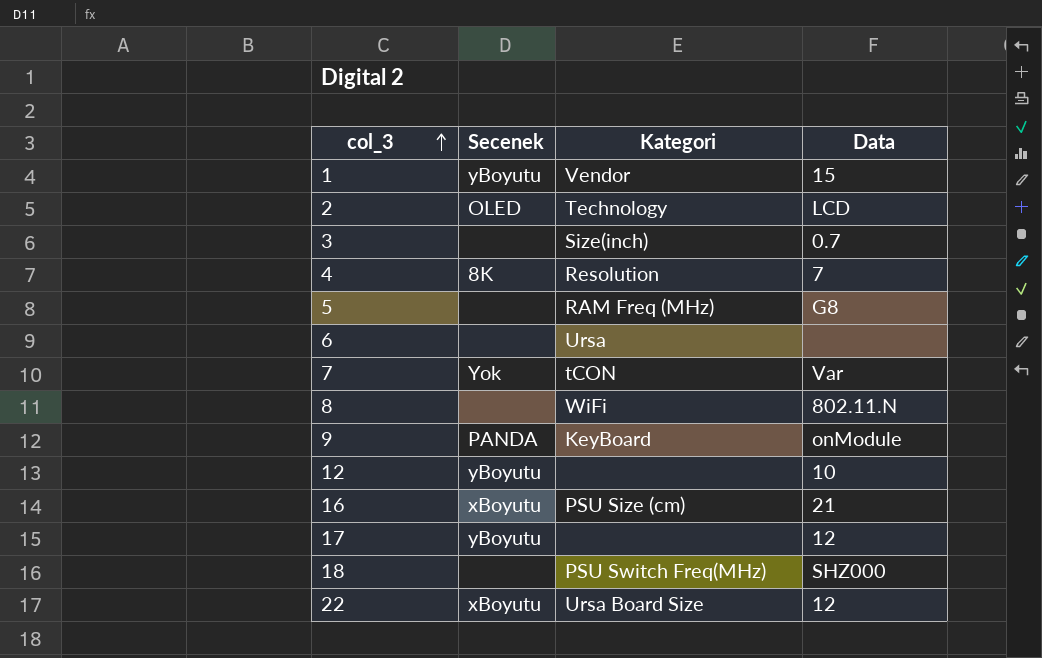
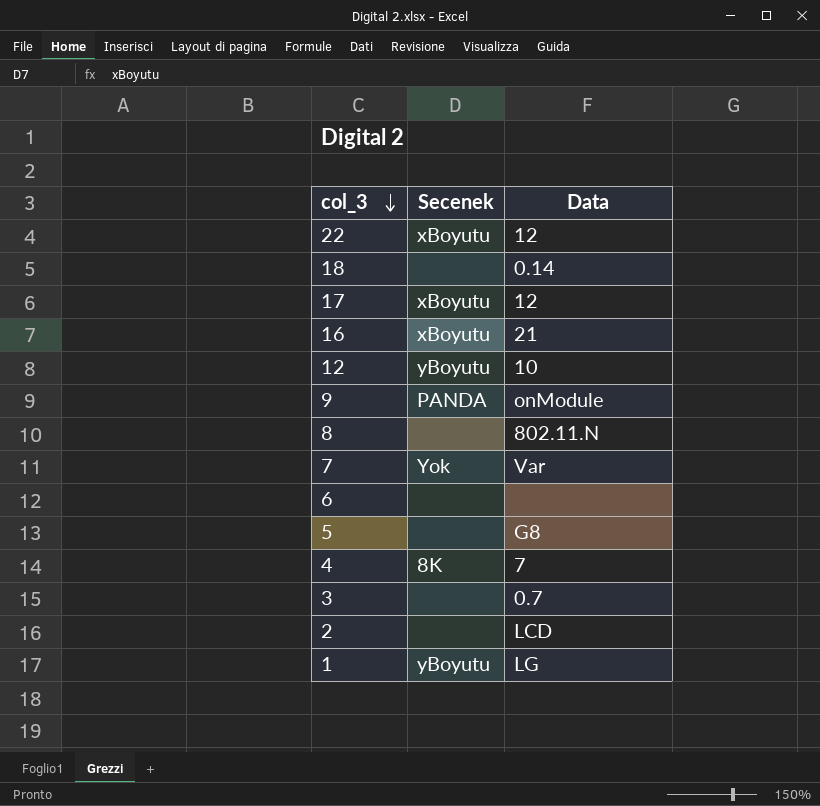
row order: col_3 ascending -> col_3 descending
column Kategori | position: 3 -> none
18 | Data: SHZ000 -> 0.14
17 | Secenek: yBoyutu -> xBoyutu
2 | Secenek: OLED -> none
1 | Data: 15 -> LG

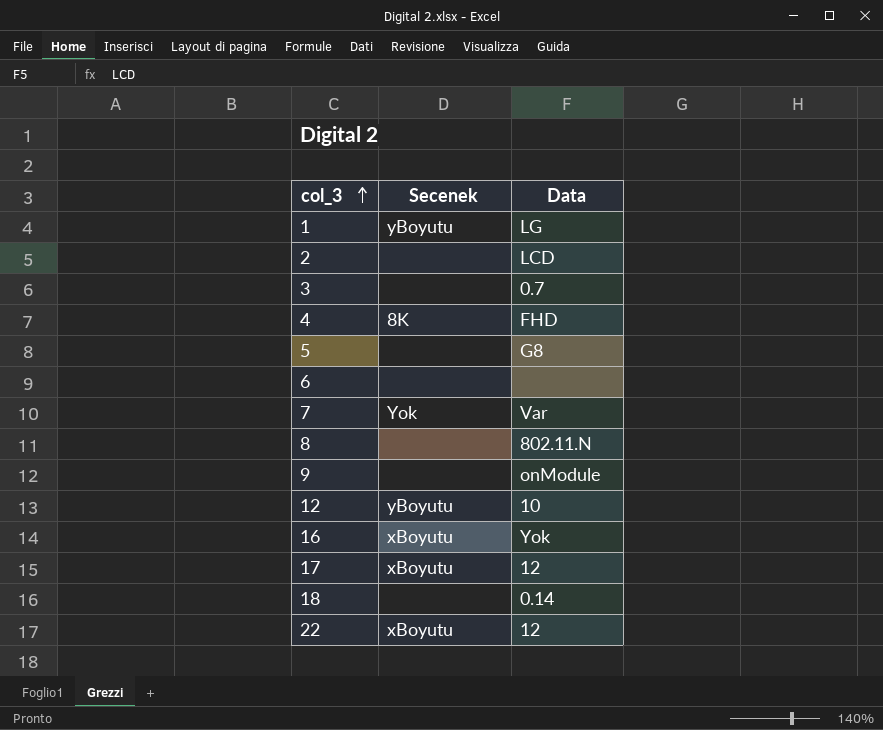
row order: col_3 descending -> col_3 ascending
4 | Data: 7 -> FHD
9 | Secenek: PANDA -> none
16 | Data: 21 -> Yok

